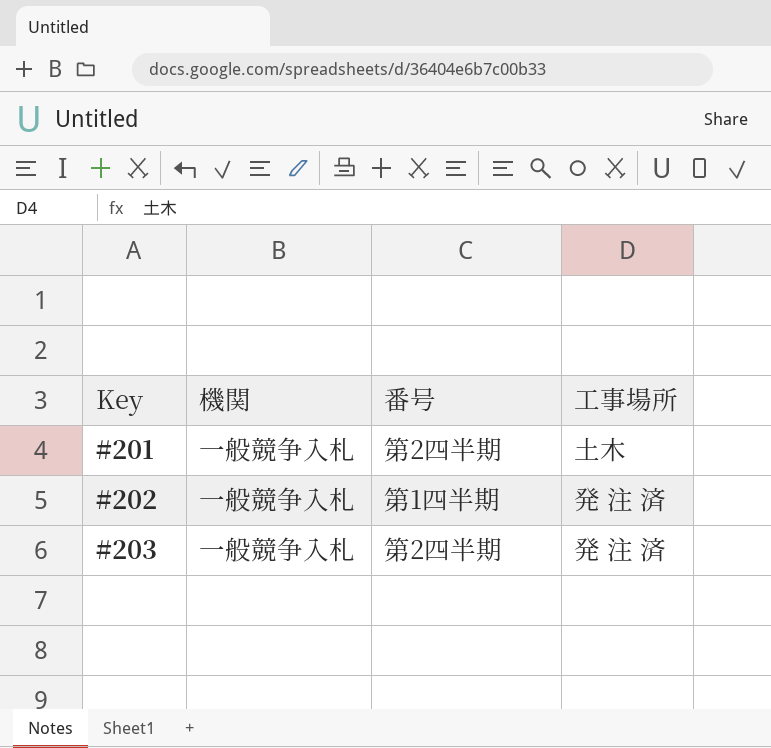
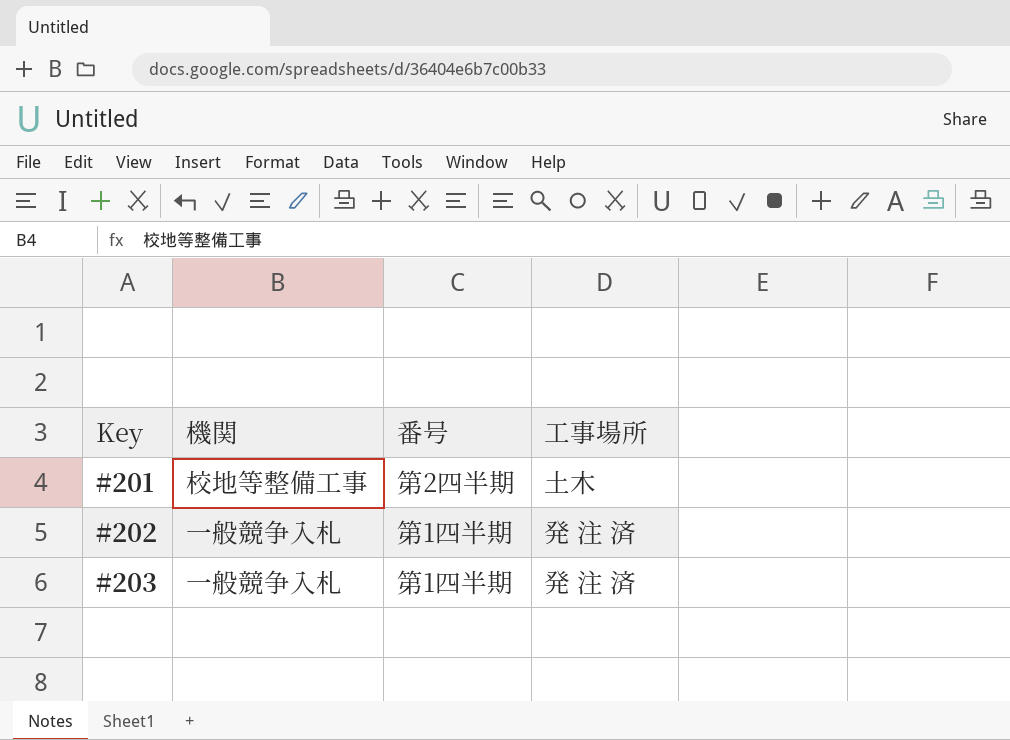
#201 | 機関: 一般競争入札 -> 校地等整備工事
#203 | 番号: 第2四半期 -> 第1四半期

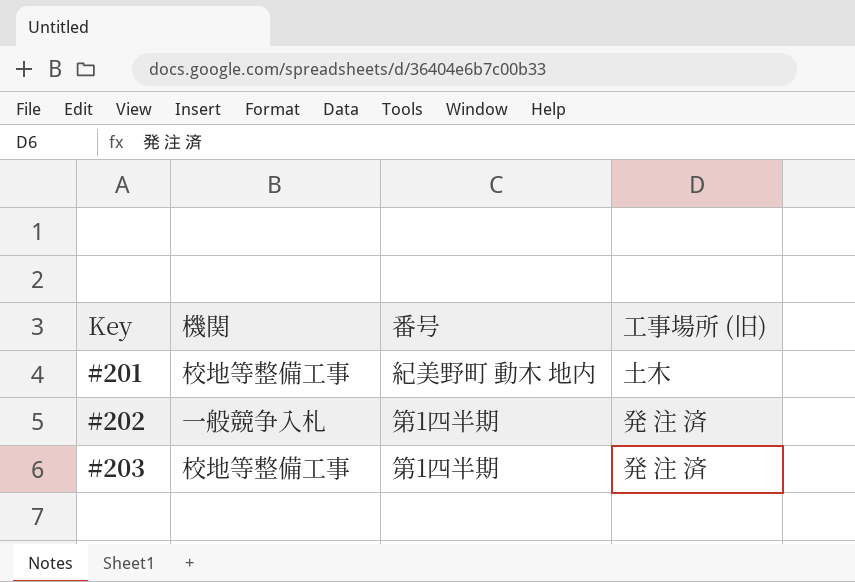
column name: 工事場所 -> 工事場所 (旧)
#201 | 番号: 第2四半期 -> 紀美野町 動木 地内
#203 | 機関: 一般競争入札 -> 校地等整備工事

